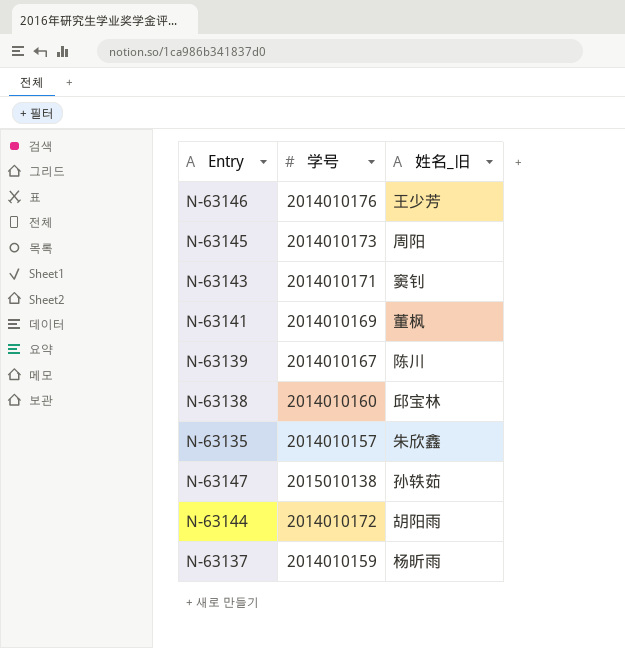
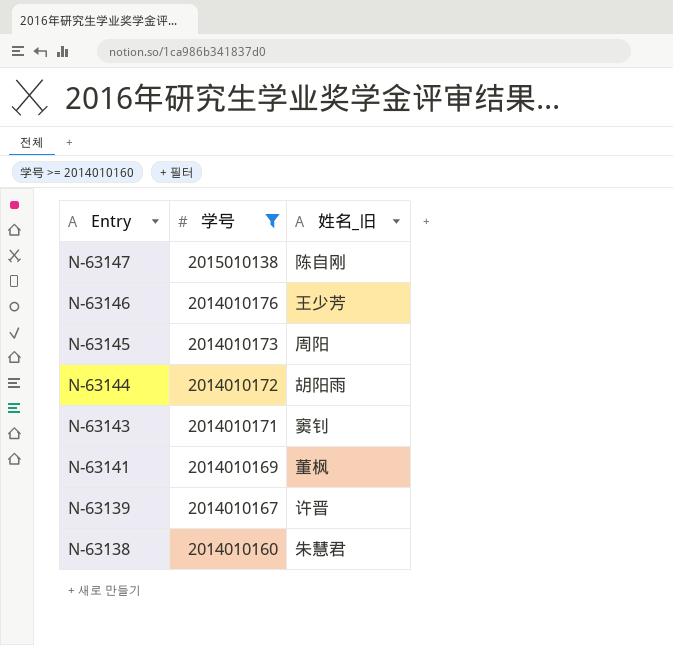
filter: none -> 学号 >= 2014010160
row order: none -> Entry descending
N-63147 | 姓名_旧: 孙轶茹 -> 陈自刚
N-63139 | 姓名_旧: 陈川 -> 许晋
N-63138 | 姓名_旧: 邱宝林 -> 朱慧君

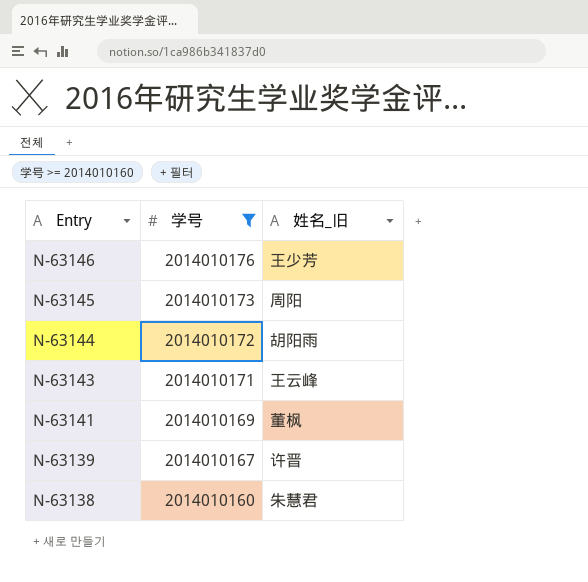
row N-63147: 2015010138 | 陈自刚 -> none
N-63143 | 姓名_旧: 窦钊 -> 王云峰

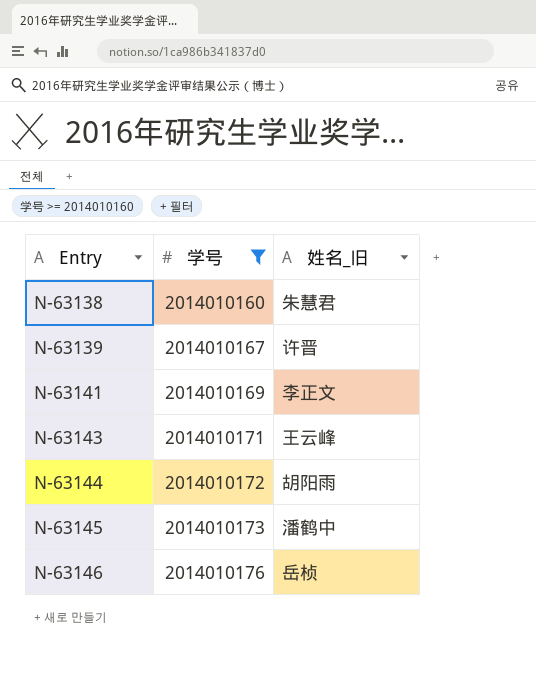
row order: Entry descending -> Entry ascending
N-63141 | 姓名_旧: 董枫 -> 李正文
N-63145 | 姓名_旧: 周阳 -> 潘鹤中
N-63146 | 姓名_旧: 王少芳 -> 岳桢

